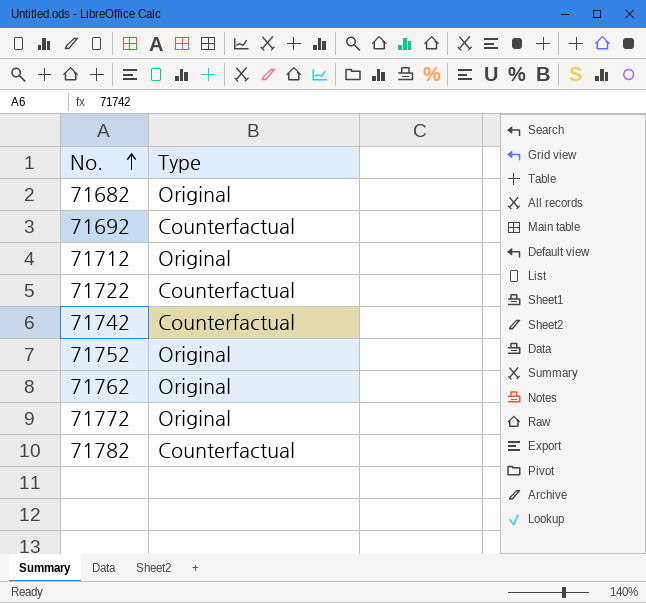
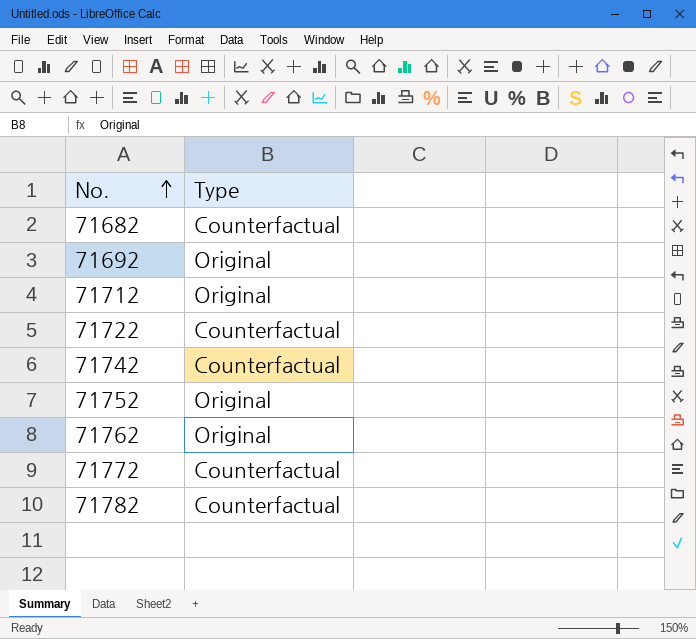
71682 | Type: Original -> Counterfactual
71692 | Type: Counterfactual -> Original
71772 | Type: Original -> Counterfactual

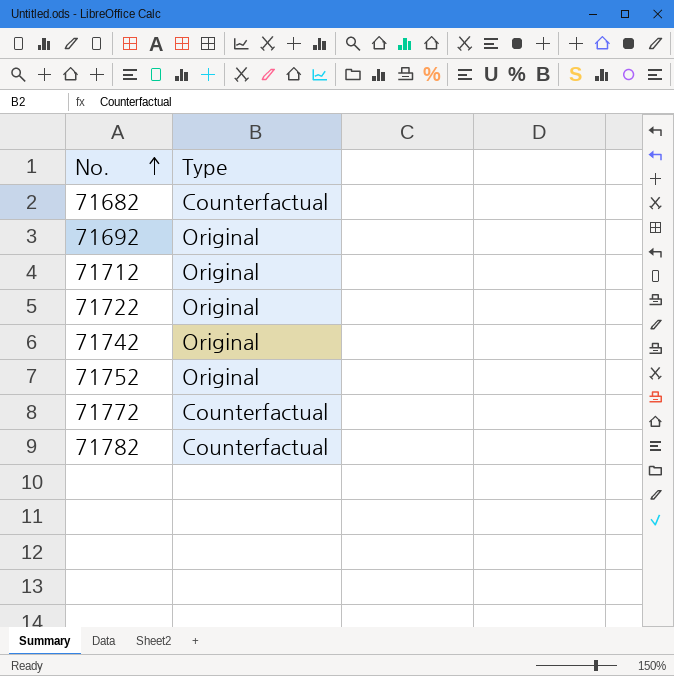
row 71762: Original -> none
71722 | Type: Counterfactual -> Original
71742 | Type: Counterfactual -> Original

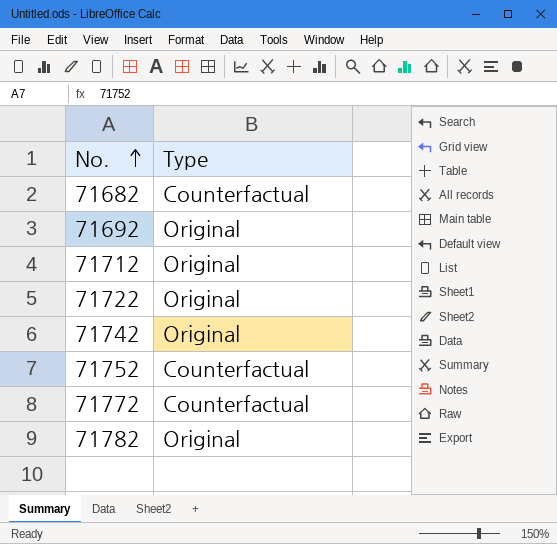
71752 | Type: Original -> Counterfactual
71782 | Type: Counterfactual -> Original

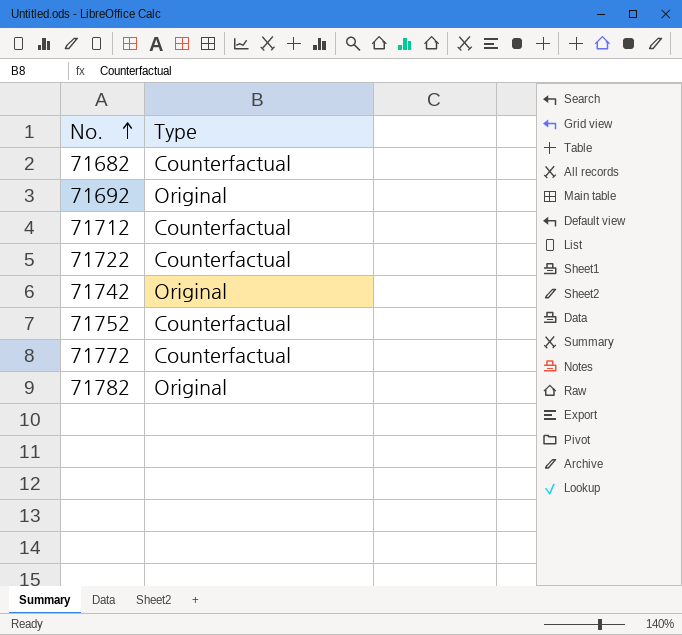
71712 | Type: Original -> Counterfactual
71722 | Type: Original -> Counterfactual

